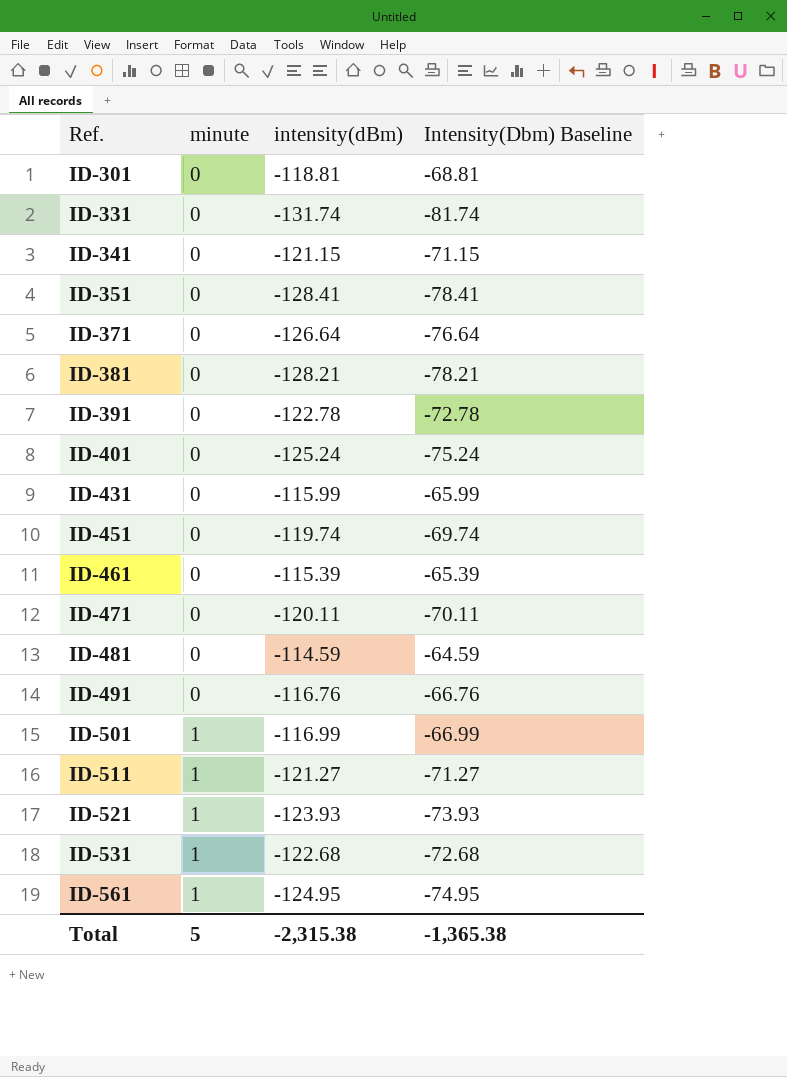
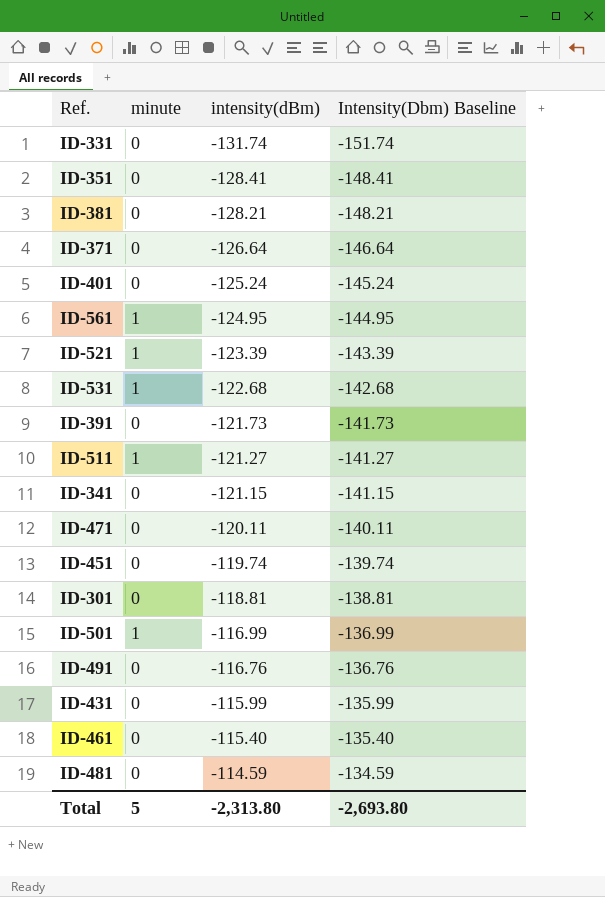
row order: Ref. ascending -> intensity(dBm) ascending
column Intensity(Dbm) Baseline | formula: [intensity(dBm)] + 50 -> [intensity(dBm)] - 20
ID-521 | intensity(dBm): -123.93 -> -123.39
ID-391 | intensity(dBm): -122.78 -> -121.73
ID-461 | intensity(dBm): -115.39 -> -115.40
Total | intensity(dBm): -2,315.38 -> -2,313.80
Total | Intensity(Dbm) Baseline: -1,365.38 -> -2,693.80

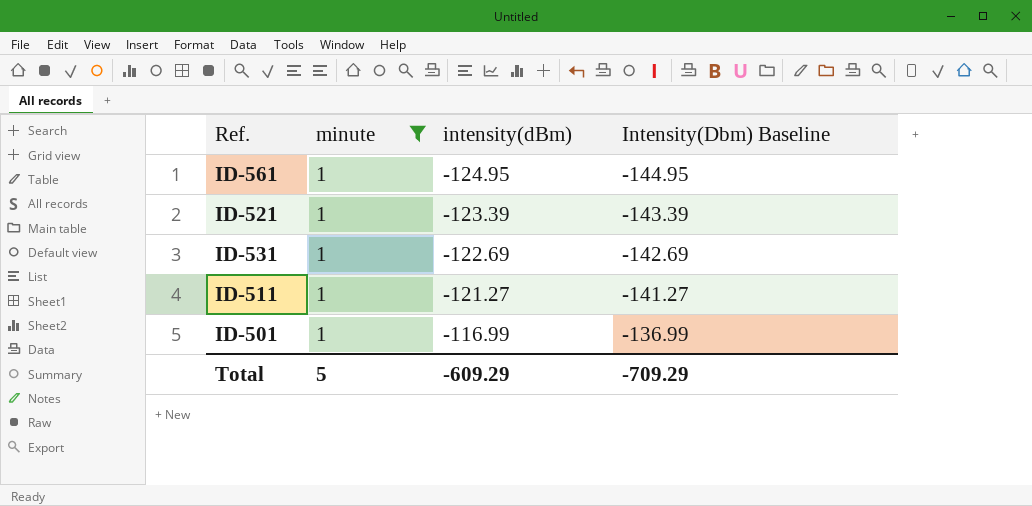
filter: none -> minute = 1
ID-531 | intensity(dBm): -122.68 -> -122.69
ID-531 | Intensity(Dbm) Baseline: -142.68 -> -142.69
Total | intensity(dBm): -2,313.80 -> -609.29
Total | Intensity(Dbm) Baseline: -2,693.80 -> -709.29

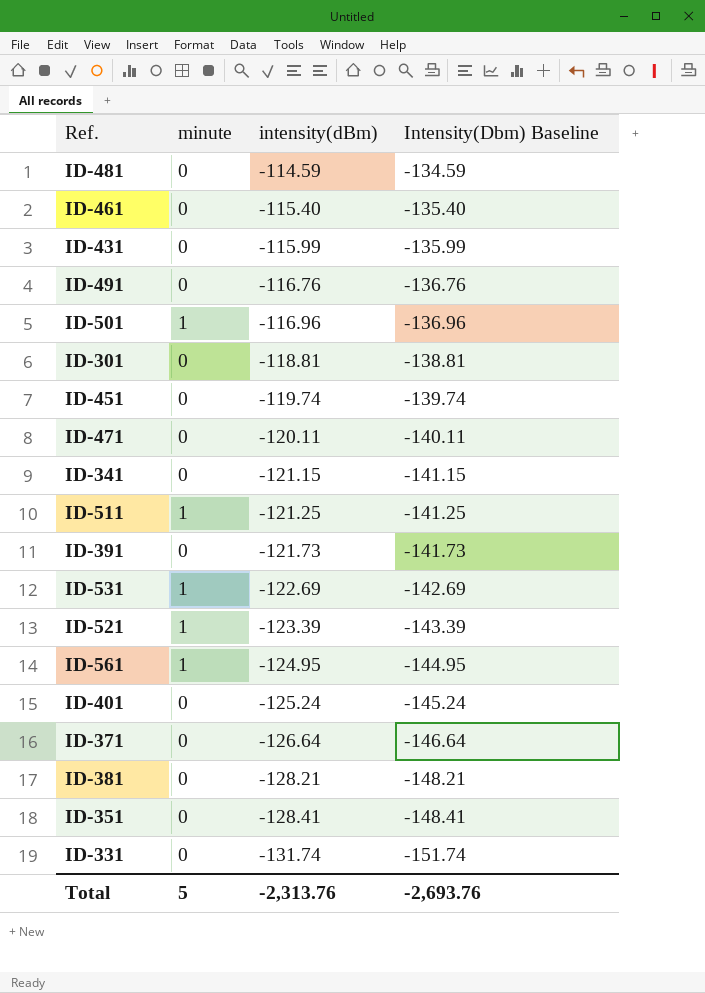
filter: minute = 1 -> none
row order: intensity(dBm) ascending -> intensity(dBm) descending
ID-501 | intensity(dBm): -116.99 -> -116.96
ID-501 | Intensity(Dbm) Baseline: -136.99 -> -136.96
ID-511 | intensity(dBm): -121.27 -> -121.25
ID-511 | Intensity(Dbm) Baseline: -141.27 -> -141.25
Total | intensity(dBm): -609.29 -> -2,313.76
Total | Intensity(Dbm) Baseline: -709.29 -> -2,693.76

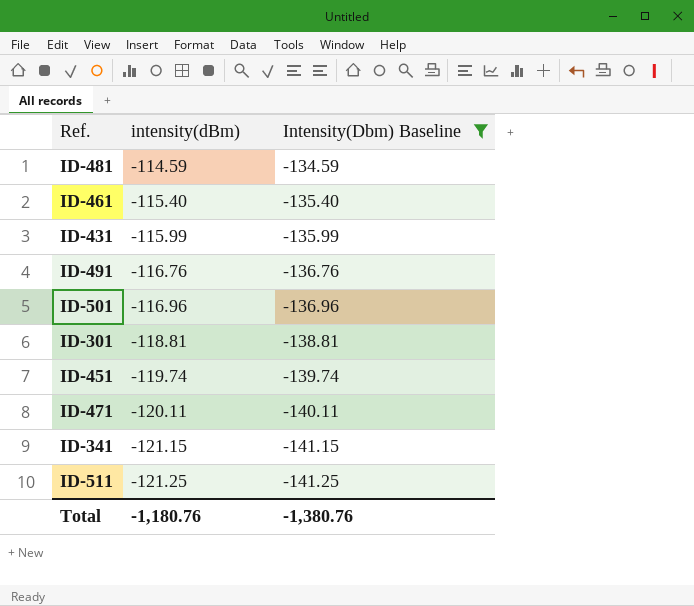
filter: none -> Intensity(Dbm) Baseline >= -141.25
column minute | position: 2 -> none
Total | intensity(dBm): -2,313.76 -> -1,180.76
Total | Intensity(Dbm) Baseline: -2,693.76 -> -1,380.76

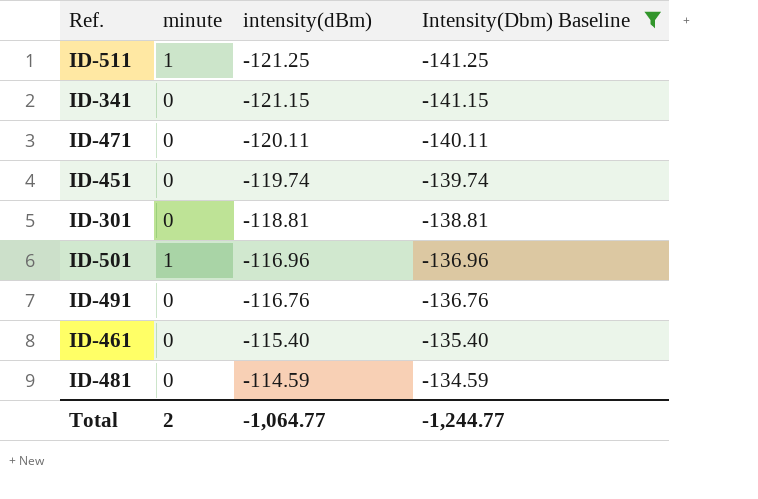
row order: intensity(dBm) descending -> intensity(dBm) ascending
column minute | position: none -> 2
row ID-431: -115.99 | -135.99 -> none
Total | intensity(dBm): -1,180.76 -> -1,064.77
Total | Intensity(Dbm) Baseline: -1,380.76 -> -1,244.77

